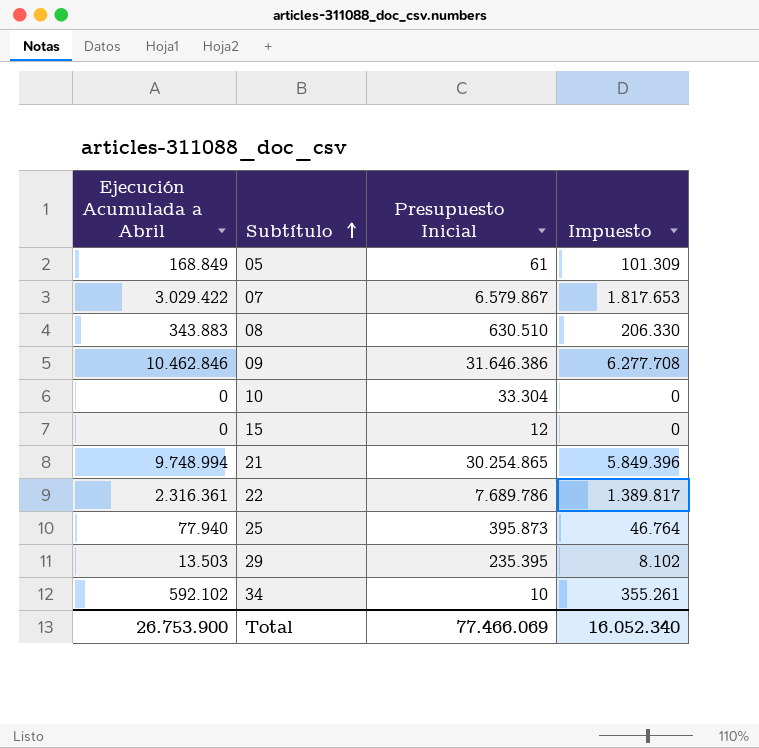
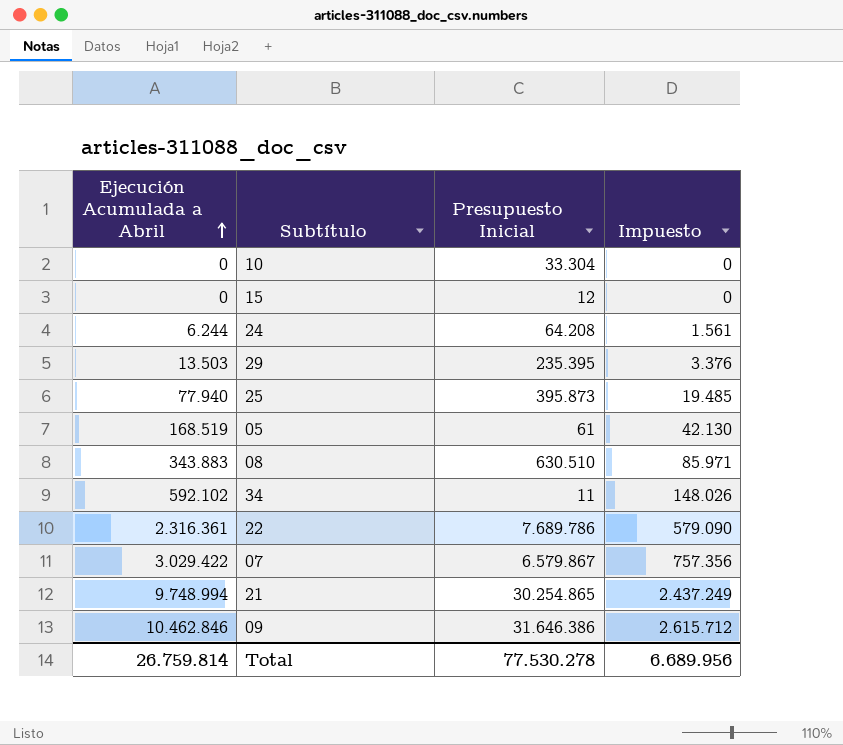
row order: Subtítulo ascending -> Ejecución Acumulada a Abril ascending
column Impuesto | formula: [Ejecución Acumulada a Abril] * 0,6 -> [Ejecución Acumulada a Abril] * 0,25
row 24: none -> 6.244 | 64.208 | 1.561
05 | Ejecución Acumulada a Abril: 168.849 -> 168.519
34 | Presupuesto Inicial: 10 -> 11
Total | Ejecución Acumulada a Abril: 26.753.900 -> 26.759.814
Total | Presupuesto Inicial: 77.466.069 -> 77.530.278
Total | Impuesto: 16.052.340 -> 6.689.956

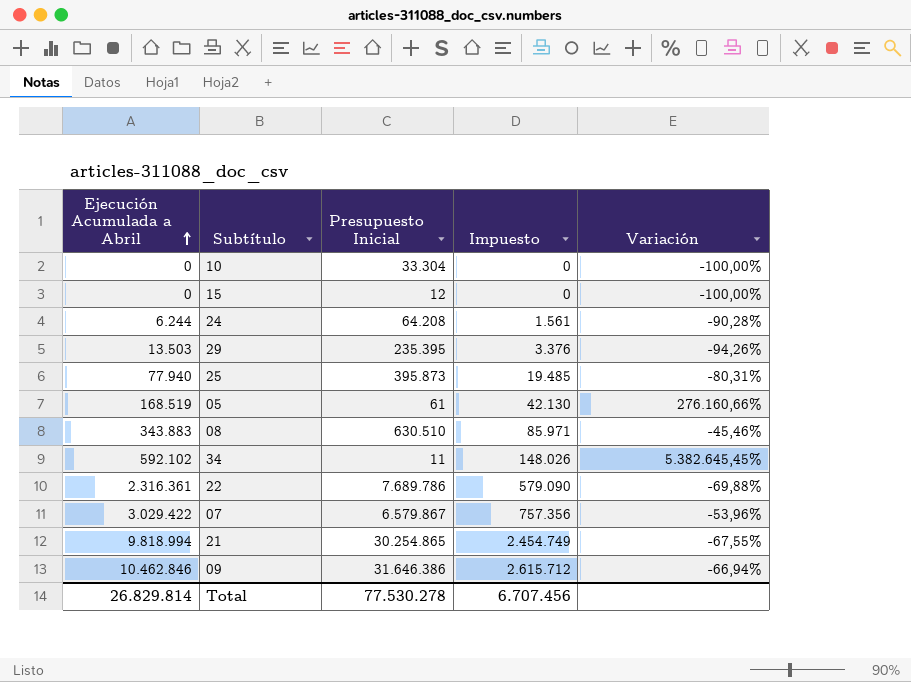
column Variación | formula: none -> ([Ejecución Acumulada a Abril] - [Presupuesto Inicial]) / [Presupuesto Inicial]
21 | Ejecución Acumulada a Abril: 9.748.994 -> 9.818.994
21 | Impuesto: 2.437.249 -> 2.454.749
Total | Ejecución Acumulada a Abril: 26.759.814 -> 26.829.814
Total | Impuesto: 6.689.956 -> 6.707.456

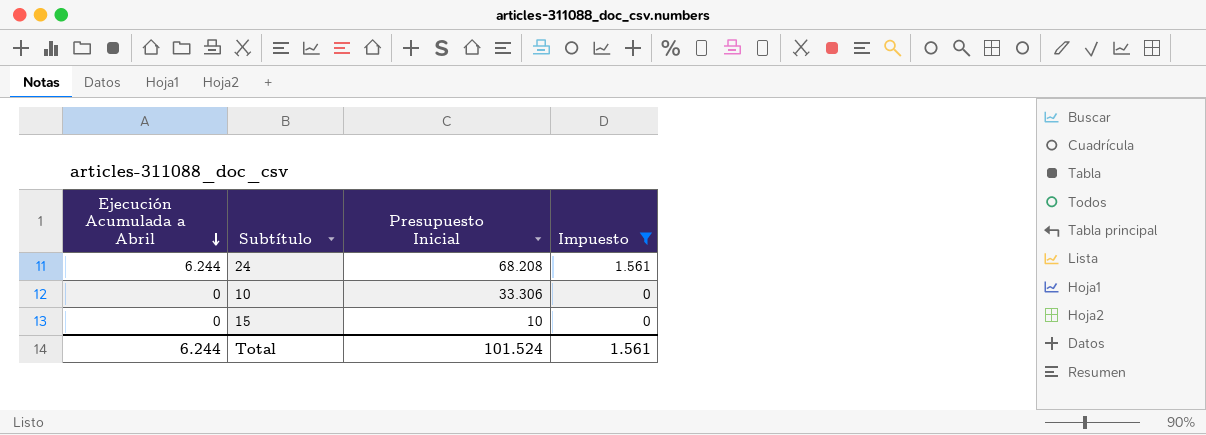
filter: none -> Impuesto <= 1.561
row order: Ejecución Acumulada a Abril ascending -> Ejecución Acumulada a Abril descending
column Variación | formula: ([Ejecución Acumulada a Abril] - [Presupuesto Inicial]) / [Presupuesto Inicial] -> none
24 | Presupuesto Inicial: 64.208 -> 68.208
10 | Presupuesto Inicial: 33.304 -> 33.306
15 | Presupuesto Inicial: 12 -> 10
Total | Ejecución Acumulada a Abril: 26.829.814 -> 6.244
Total | Presupuesto Inicial: 77.530.278 -> 101.524
Total | Impuesto: 6.707.456 -> 1.561

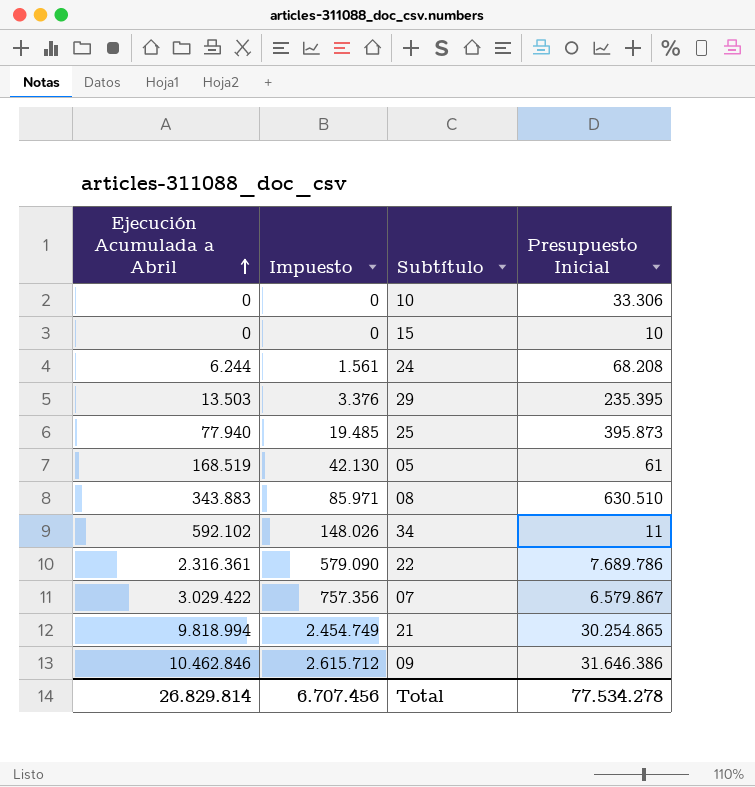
filter: Impuesto <= 1.561 -> none
row order: Ejecución Acumulada a Abril descending -> Ejecución Acumulada a Abril ascending
column Impuesto | position: 4 -> 2
Total | Ejecución Acumulada a Abril: 6.244 -> 26.829.814
Total | Impuesto: 1.561 -> 6.707.456
Total | Presupuesto Inicial: 101.524 -> 77.534.278

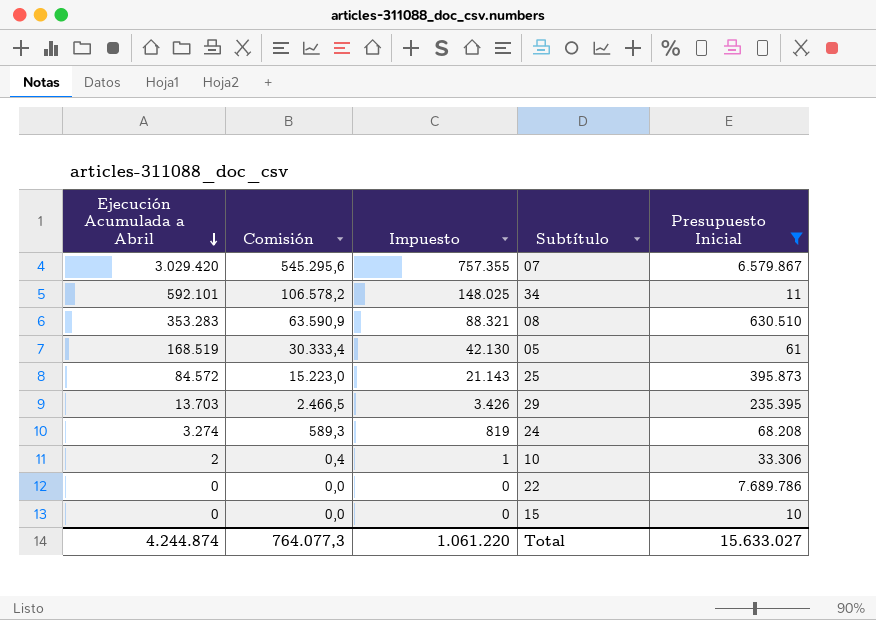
filter: none -> Presupuesto Inicial <= 7.689.786
row order: Ejecución Acumulada a Abril ascending -> Ejecución Acumulada a Abril descending
column Comisión | formula: none -> [Ejecución Acumulada a Abril] * 0,18
07 | Ejecución Acumulada a Abril: 3.029.422 -> 3.029.420
07 | Impuesto: 757.356 -> 757.355
34 | Ejecución Acumulada a Abril: 592.102 -> 592.101
34 | Impuesto: 148.026 -> 148.025
08 | Ejecución Acumulada a Abril: 343.883 -> 353.283
08 | Impuesto: 85.971 -> 88.321
25 | Ejecución Acumulada a Abril: 77.940 -> 84.572
25 | Impuesto: 19.485 -> 21.143
29 | Ejecución Acumulada a Abril: 13.503 -> 13.703
29 | Impuesto: 3.376 -> 3.426
24 | Ejecución Acumulada a Abril: 6.244 -> 3.274
24 | Impuesto: 1.561 -> 819
10 | Ejecución Acumulada a Abril: 0 -> 2
10 | Impuesto: 0 -> 1
22 | Ejecución Acumulada a Abril: 2.316.361 -> 0
22 | Impuesto: 579.090 -> 0
Total | Ejecución Acumulada a Abril: 26.829.814 -> 4.244.874
Total | Impuesto: 6.707.456 -> 1.061.220
Total | Presupuesto Inicial: 77.534.278 -> 15.633.027

